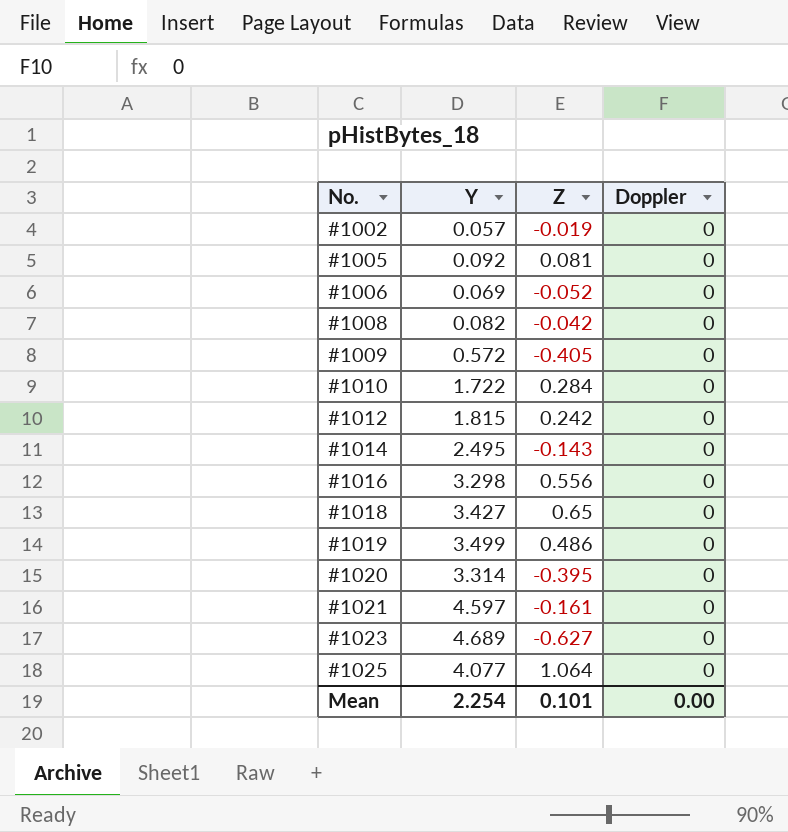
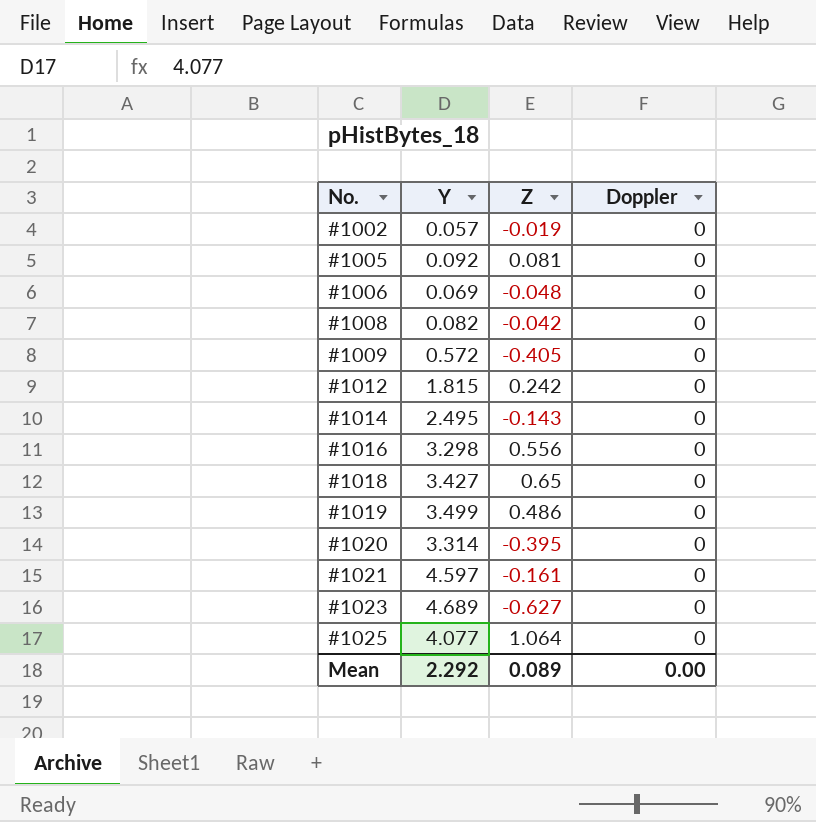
row #1010: 1.722 | 0.284 | 0 -> none
#1006 | Z: -0.052 -> -0.048
Mean | Y: 2.254 -> 2.292
Mean | Z: 0.101 -> 0.089

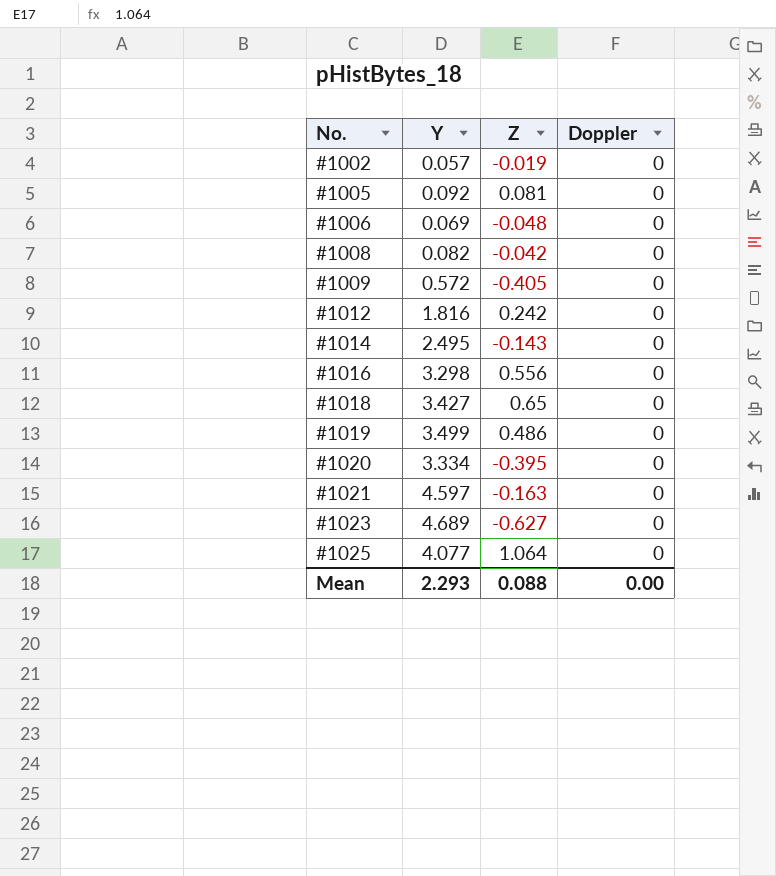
#1012 | Y: 1.815 -> 1.816
#1020 | Y: 3.314 -> 3.334
#1021 | Z: -0.161 -> -0.163
Mean | Y: 2.292 -> 2.293
Mean | Z: 0.089 -> 0.088

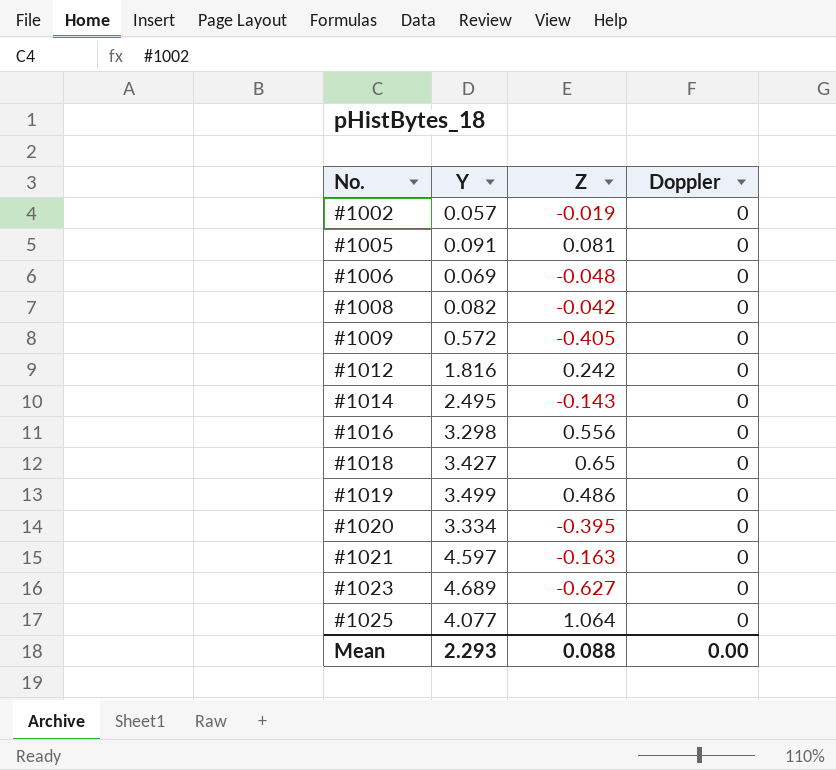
#1005 | Y: 0.092 -> 0.091

